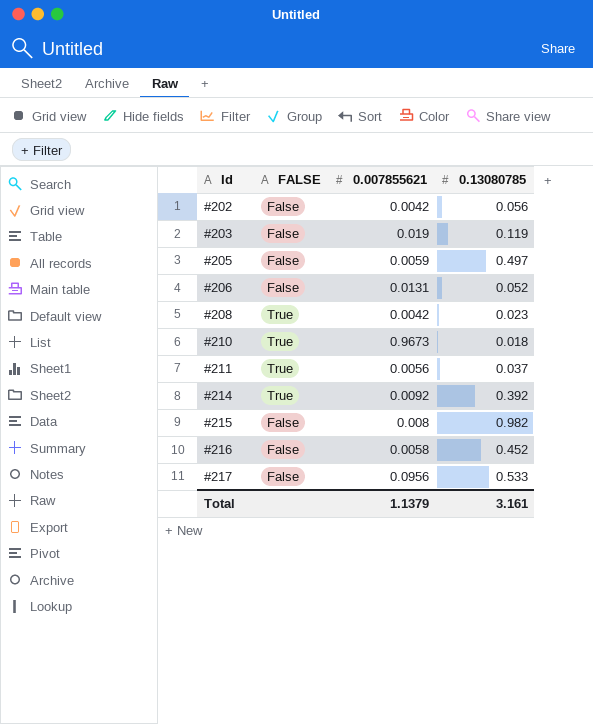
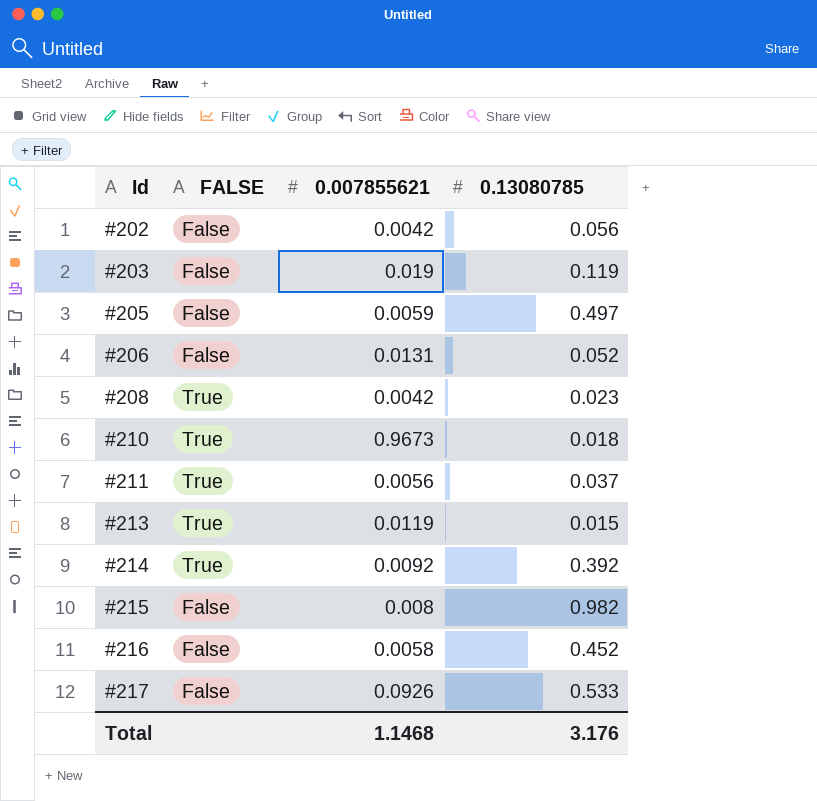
row #213: none -> True | 0.0119 | 0.015
#217 | 0.007855621: 0.0956 -> 0.0926
Total | 0.007855621: 1.1379 -> 1.1468
Total | 0.13080785: 3.161 -> 3.176

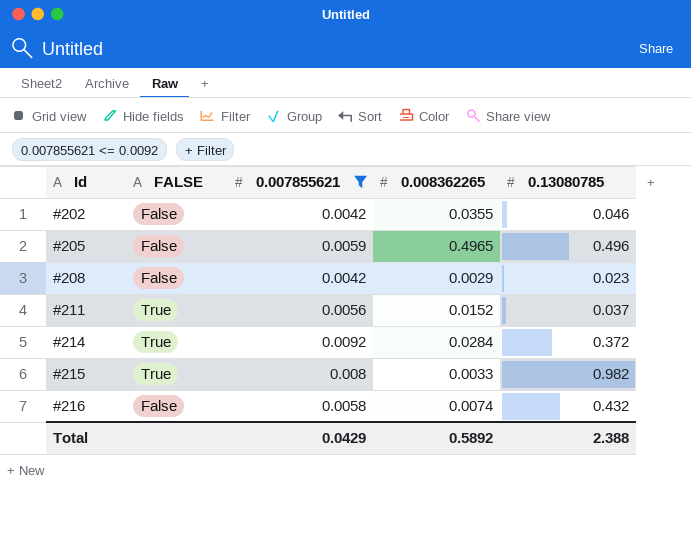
filter: none -> 0.007855621 <= 0.0092
column 0.008362265 | position: none -> 4
#202 | 0.13080785: 0.056 -> 0.046
#205 | 0.13080785: 0.497 -> 0.496
#208 | FALSE: True -> False
#214 | 0.13080785: 0.392 -> 0.372
#215 | FALSE: False -> True
#216 | 0.13080785: 0.452 -> 0.432
Total | 0.007855621: 1.1468 -> 0.0429
Total | 0.13080785: 3.176 -> 2.388

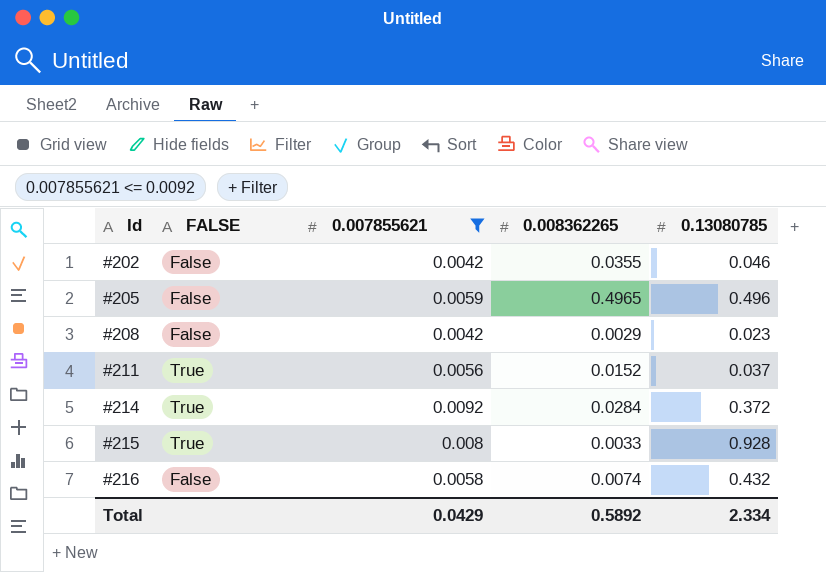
#215 | 0.13080785: 0.982 -> 0.928
Total | 0.13080785: 2.388 -> 2.334

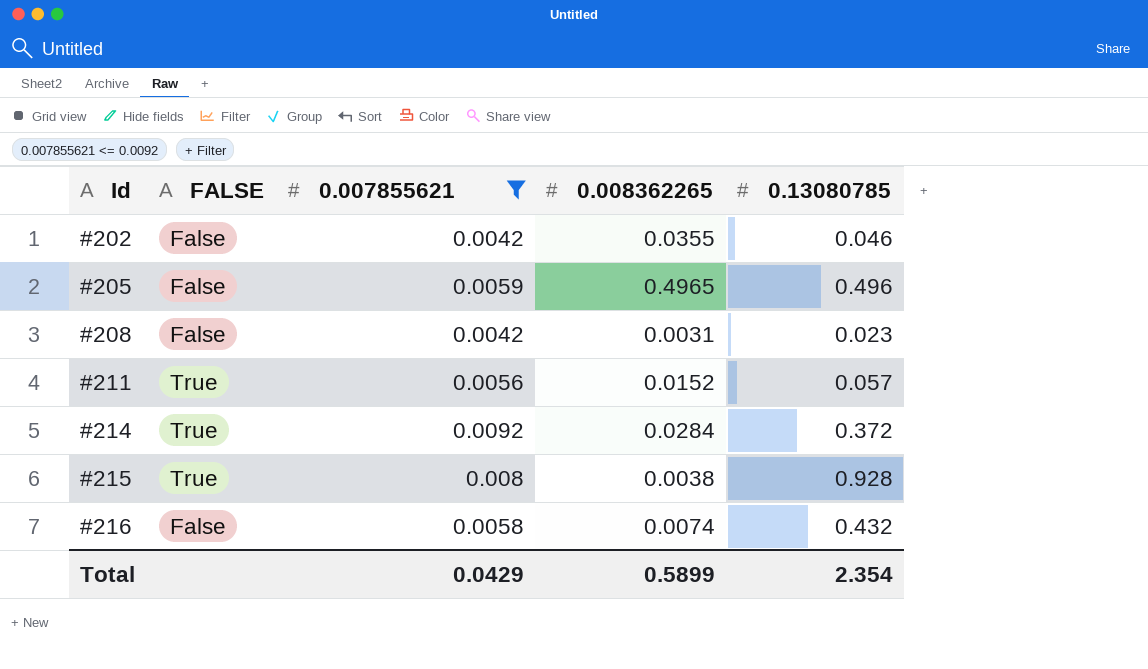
#208 | 0.008362265: 0.0029 -> 0.0031
#211 | 0.13080785: 0.037 -> 0.057
#215 | 0.008362265: 0.0033 -> 0.0038
Total | 0.008362265: 0.5892 -> 0.5899
Total | 0.13080785: 2.334 -> 2.354

